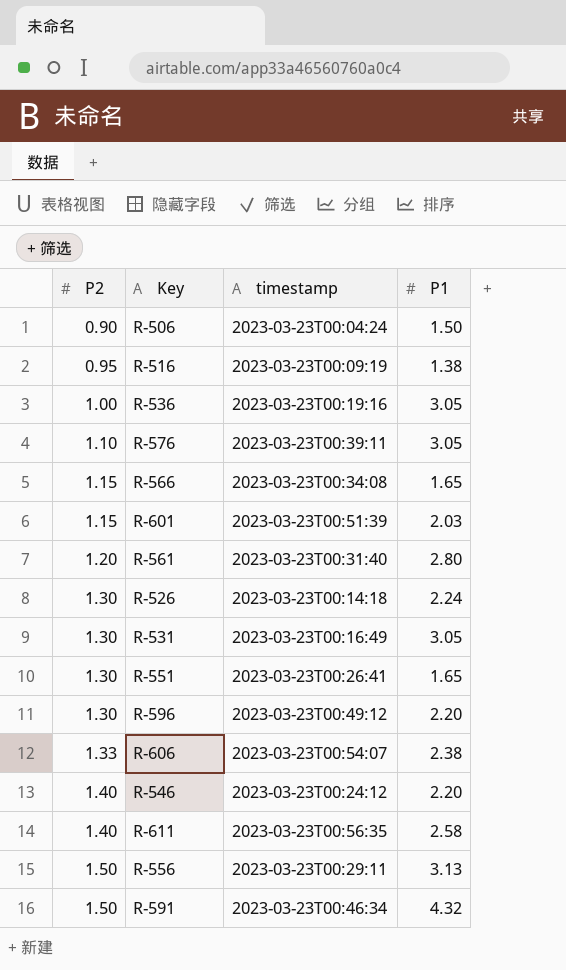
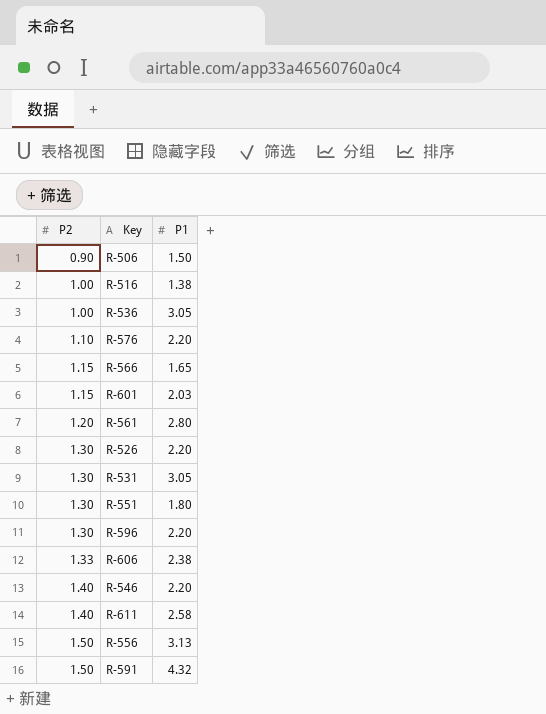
column timestamp | position: 3 -> none
R-516 | P2: 0.95 -> 1.00
R-576 | P1: 3.05 -> 2.20
R-526 | P1: 2.24 -> 2.20
R-551 | P1: 1.65 -> 1.80

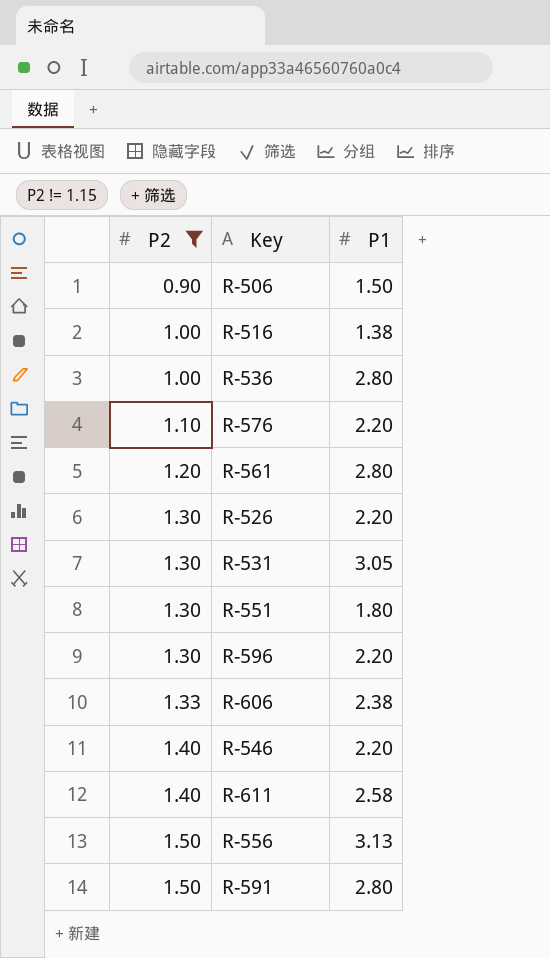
filter: none -> P2 != 1.15
R-536 | P1: 3.05 -> 2.80
R-591 | P1: 4.32 -> 2.80

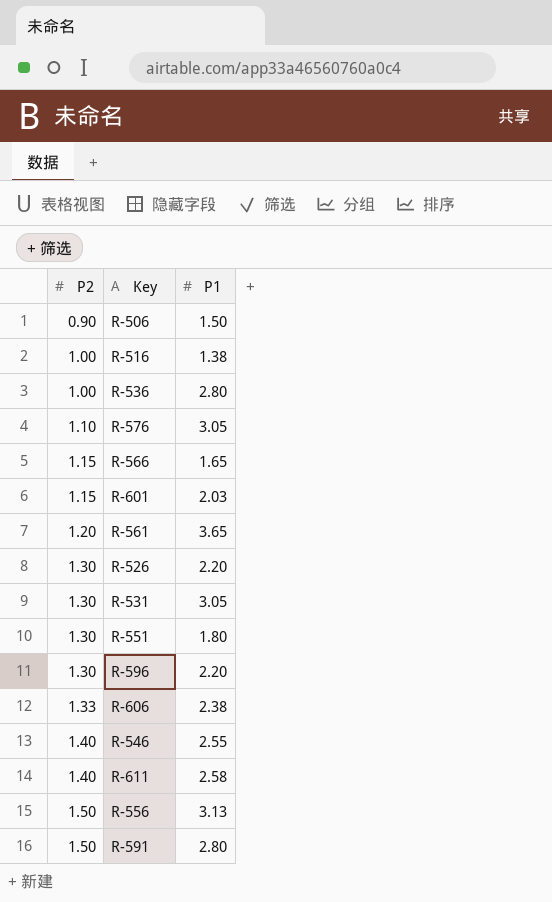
filter: P2 != 1.15 -> none
R-576 | P1: 2.20 -> 3.05
R-561 | P1: 2.80 -> 3.65
R-546 | P1: 2.20 -> 2.55

